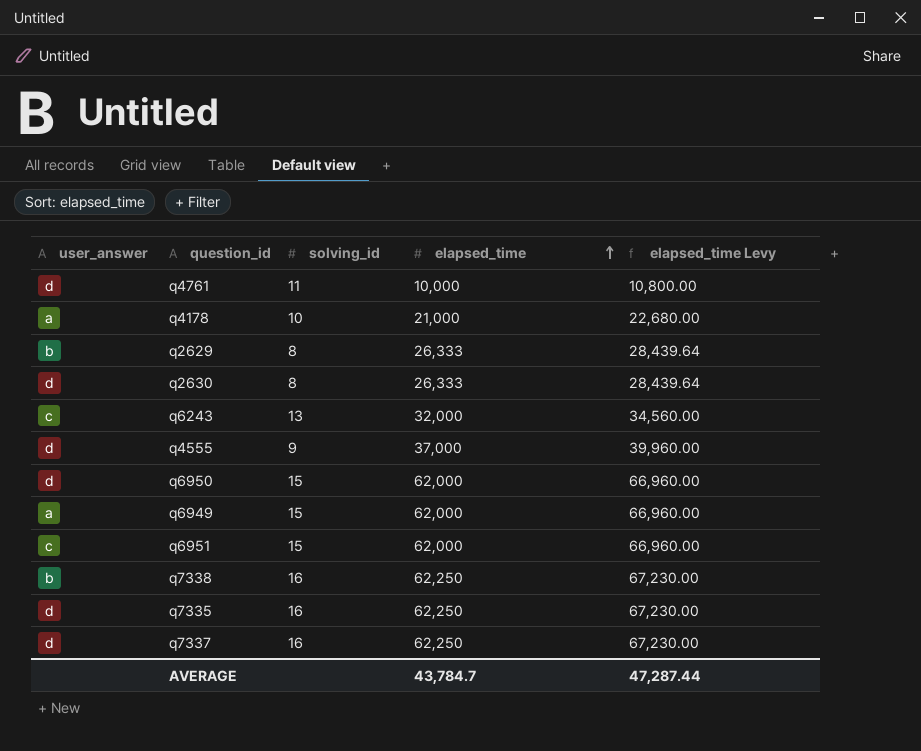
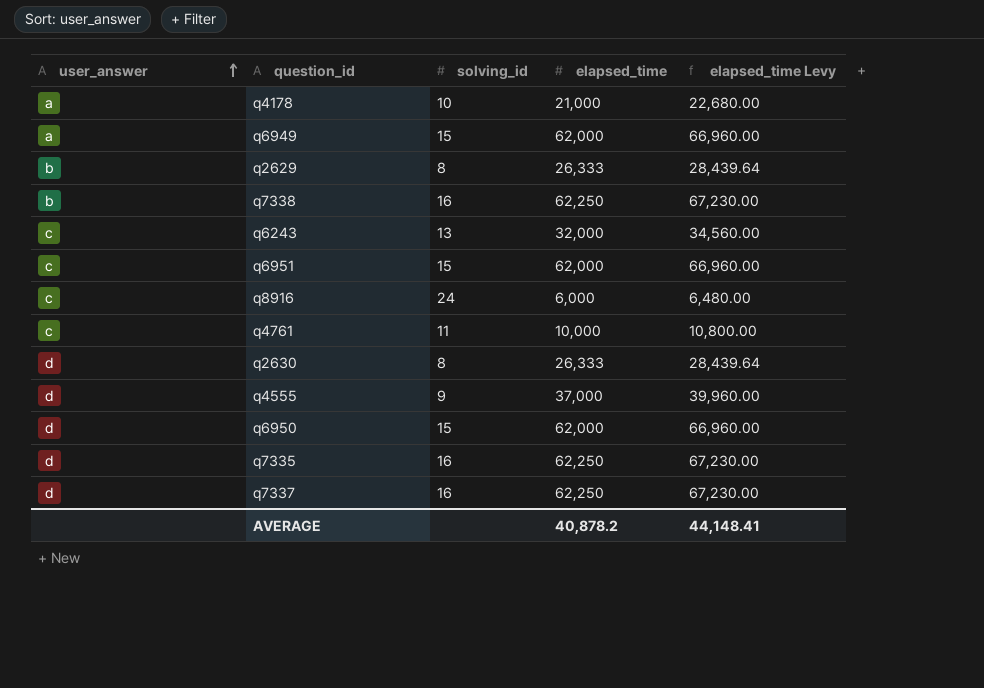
row order: elapsed_time ascending -> user_answer ascending
row q8916: none -> c | 24 | 6,000 | 6,480.00
q4761 | user_answer: d -> c
AVERAGE | elapsed_time: 43,784.7 -> 40,878.2
AVERAGE | elapsed_time Levy: 47,287.44 -> 44,148.41

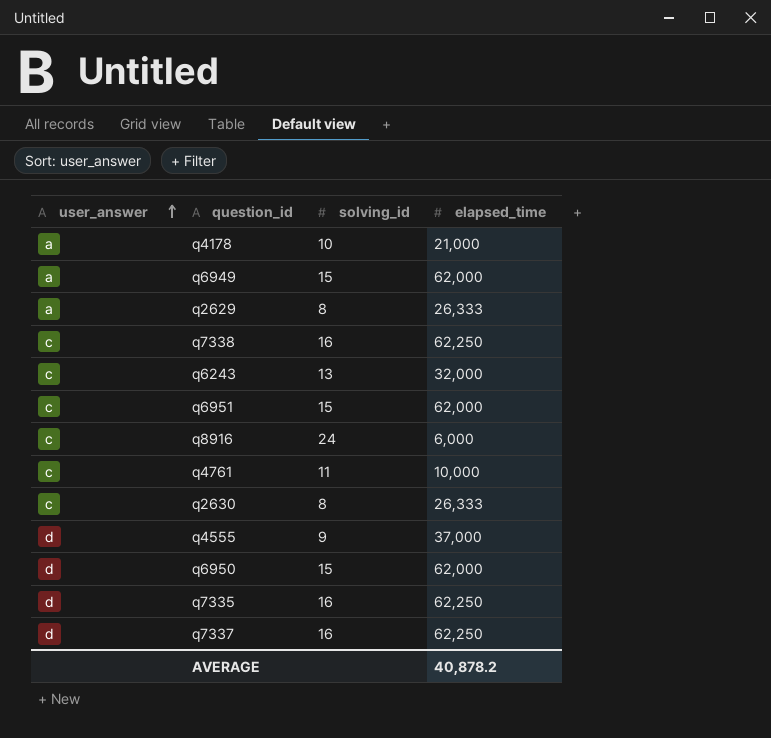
column elapsed_time Levy | formula: [elapsed_time] * 1.08 -> none
q2629 | user_answer: b -> a
q7338 | user_answer: b -> c
q2630 | user_answer: d -> c

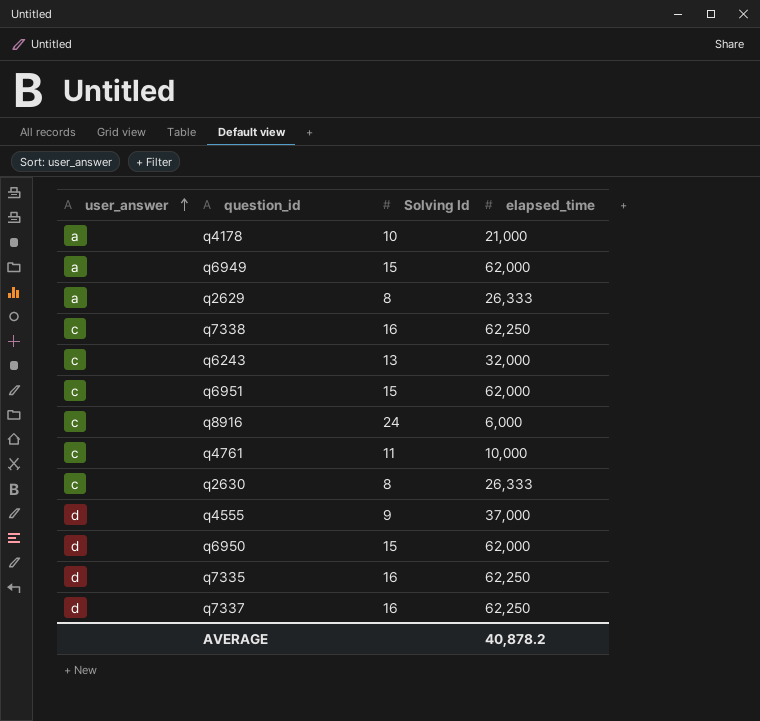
column name: solving_id -> Solving Id

